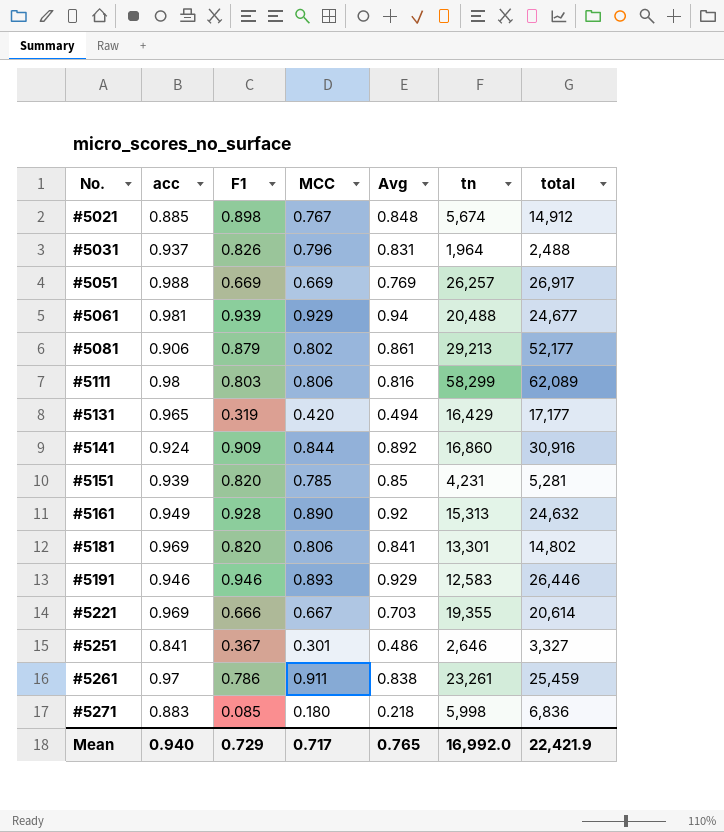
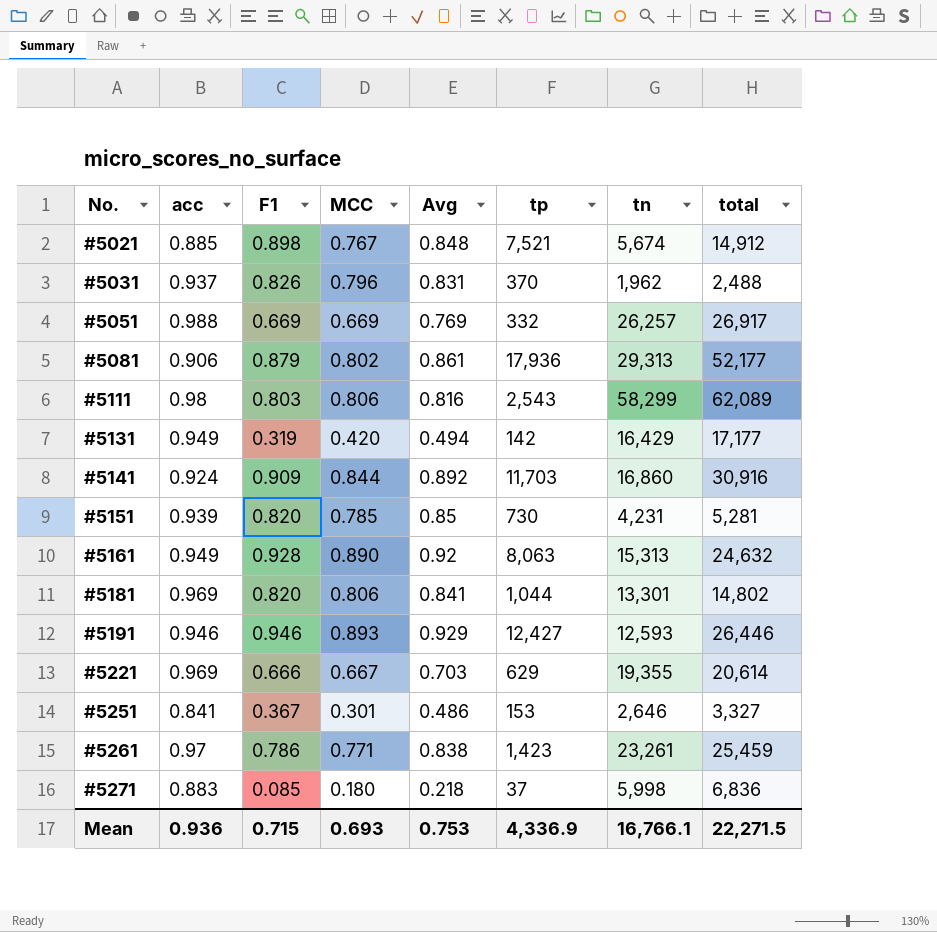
column tp | position: none -> 6
row #5061: 0.981 | 0.939 | 0.929 | 0.94 | 20,488 | 24,677 -> none
#5031 | tn: 1,964 -> 1,962
#5081 | tn: 29,213 -> 29,313
#5131 | acc: 0.965 -> 0.949
#5191 | tn: 12,583 -> 12,593
#5261 | MCC: 0.911 -> 0.771
Mean | acc: 0.940 -> 0.936
Mean | F1: 0.729 -> 0.715
Mean | MCC: 0.717 -> 0.693
Mean | Avg: 0.765 -> 0.753
Mean | tn: 16,992.0 -> 16,766.1
Mean | total: 22,421.9 -> 22,271.5

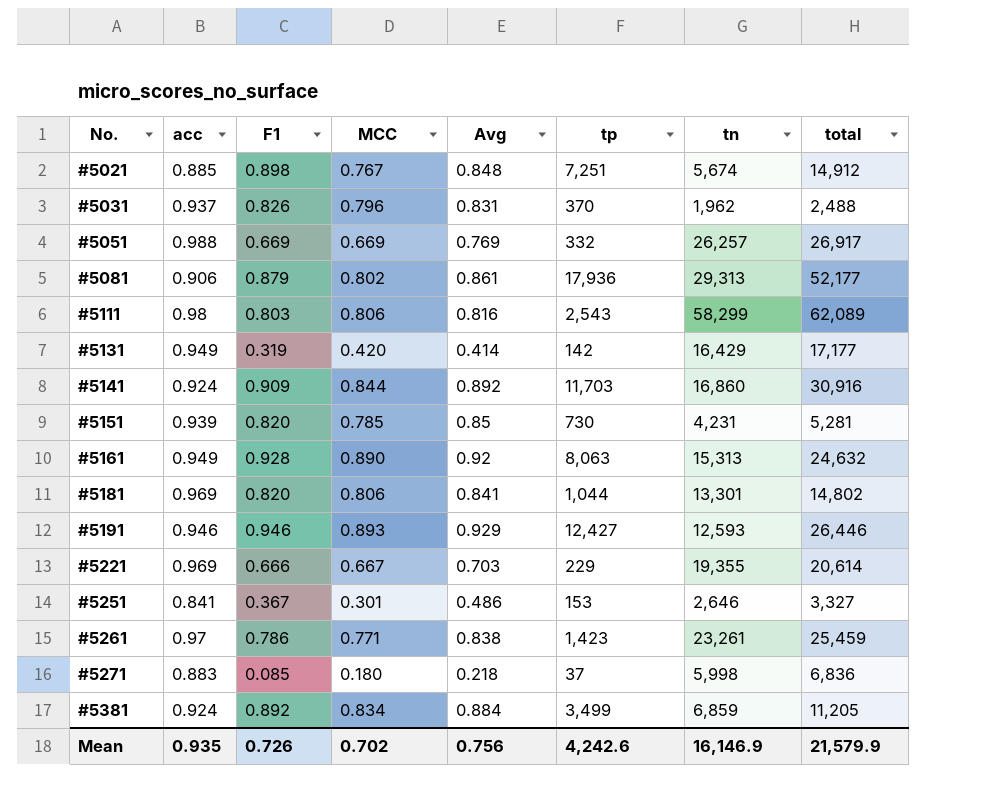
#5021 | tp: 7,521 -> 7,251
#5131 | Avg: 0.494 -> 0.414
#5221 | tp: 629 -> 229
row #5381: none -> 0.924 | 0.892 | 0.834 | 0.884 | 3,499 | 6,859 | 11,205
Mean | acc: 0.936 -> 0.935
Mean | F1: 0.715 -> 0.726
Mean | MCC: 0.693 -> 0.702
Mean | Avg: 0.753 -> 0.756
Mean | tp: 4,336.9 -> 4,242.6
Mean | tn: 16,766.1 -> 16,146.9
Mean | total: 22,271.5 -> 21,579.9

